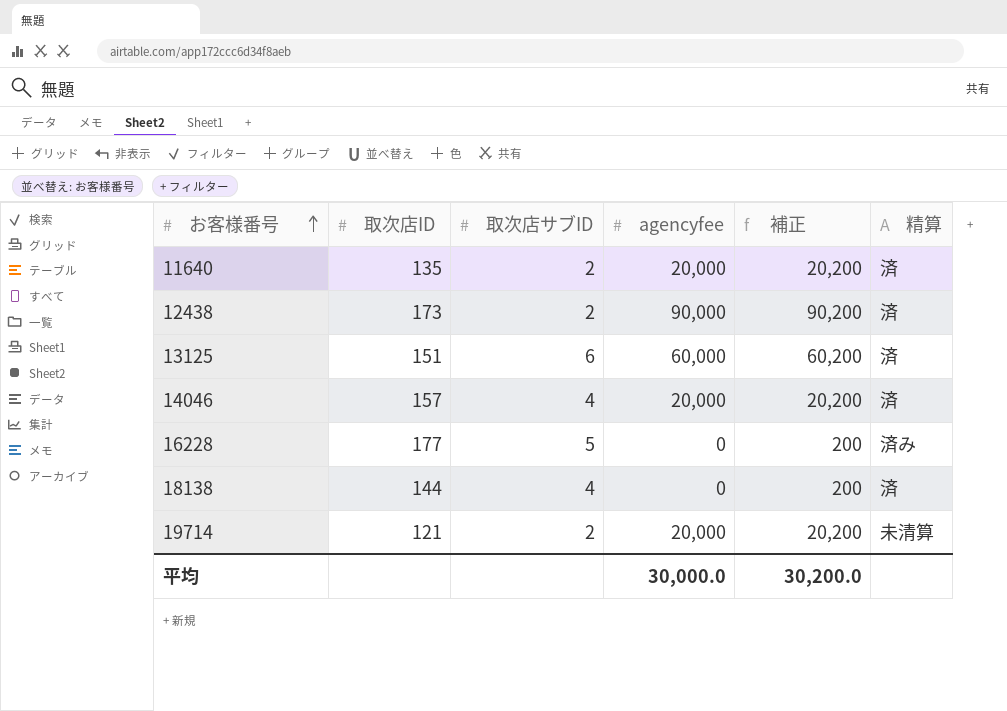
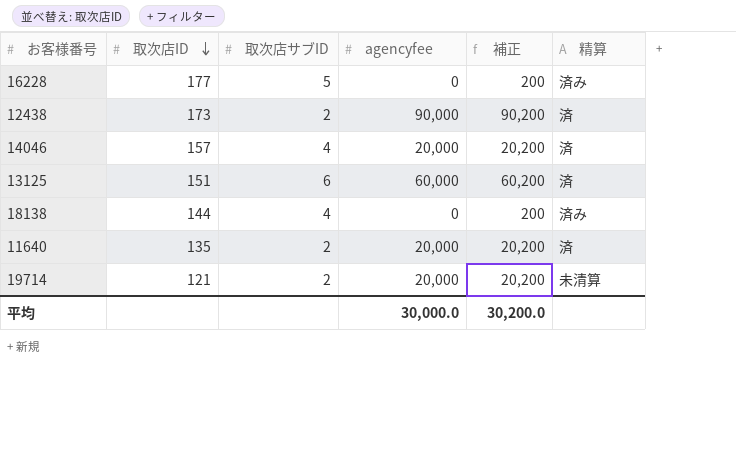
row order: お客様番号 ascending -> 取次店ID descending
18138 | 精算: 済 -> 済み

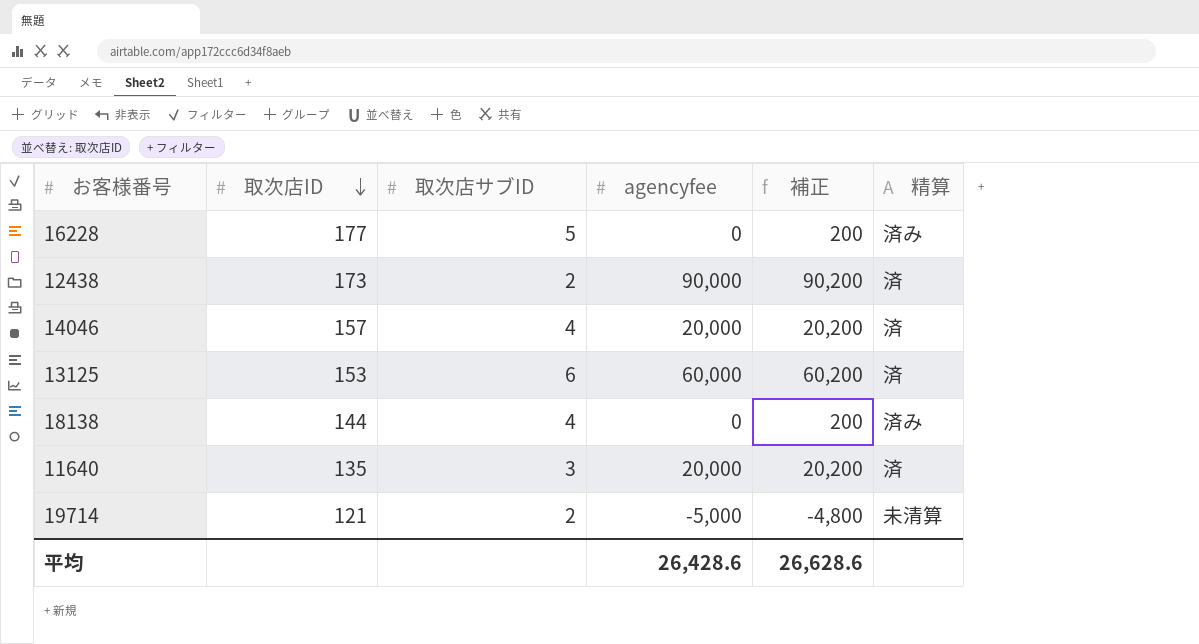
13125 | 取次店ID: 151 -> 153
11640 | 取次店サブID: 2 -> 3
19714 | agencyfee: 20,000 -> -5,000
19714 | 補正: 20,200 -> -4,800
平均 | agencyfee: 30,000.0 -> 26,428.6
平均 | 補正: 30,200.0 -> 26,628.6

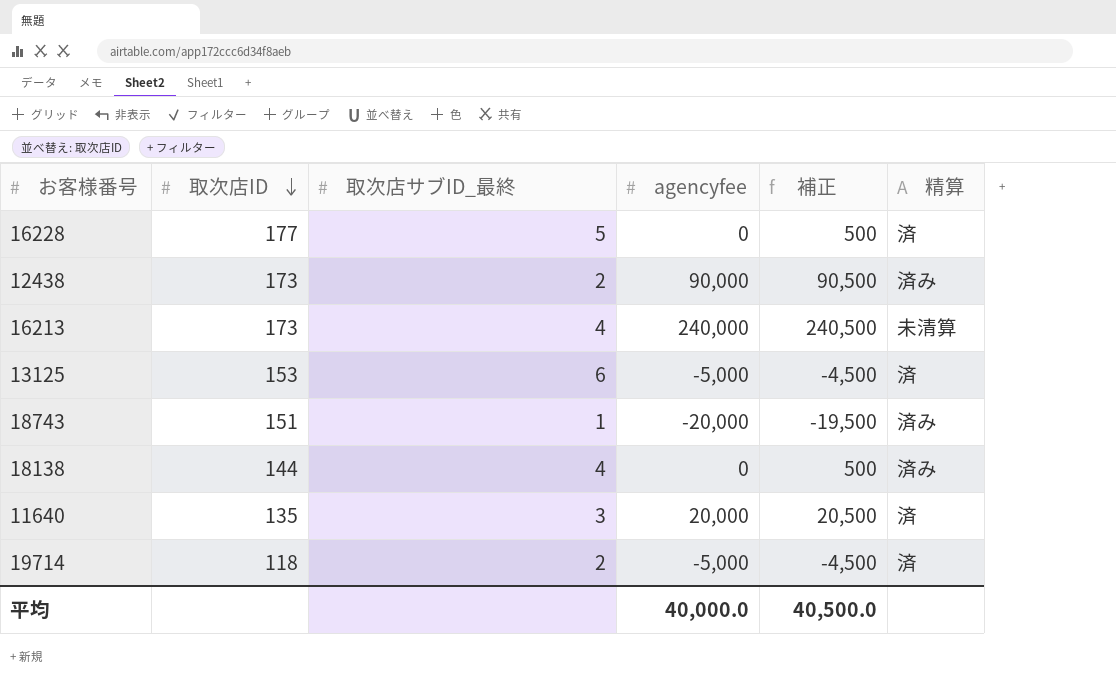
column name: 取次店サブID -> 取次店サブID_最終
column 補正 | formula: [agencyfee] + 200 -> [agencyfee] + 500
row 14046: 157 | 4 | 20,000 | 20,200 | 済 -> none
16228 | 精算: 済み -> 済
12438 | 精算: 済 -> 済み
row 16213: none -> 173 | 4 | 240,000 | 240,500 | 未清算
13125 | agencyfee: 60,000 -> -5,000
row 18743: none -> 151 | 1 | -20,000 | -19,500 | 済み
19714 | 取次店ID: 121 -> 118
19714 | 精算: 未清算 -> 済
平均 | agencyfee: 26,428.6 -> 40,000.0
平均 | 補正: 26,628.6 -> 40,500.0

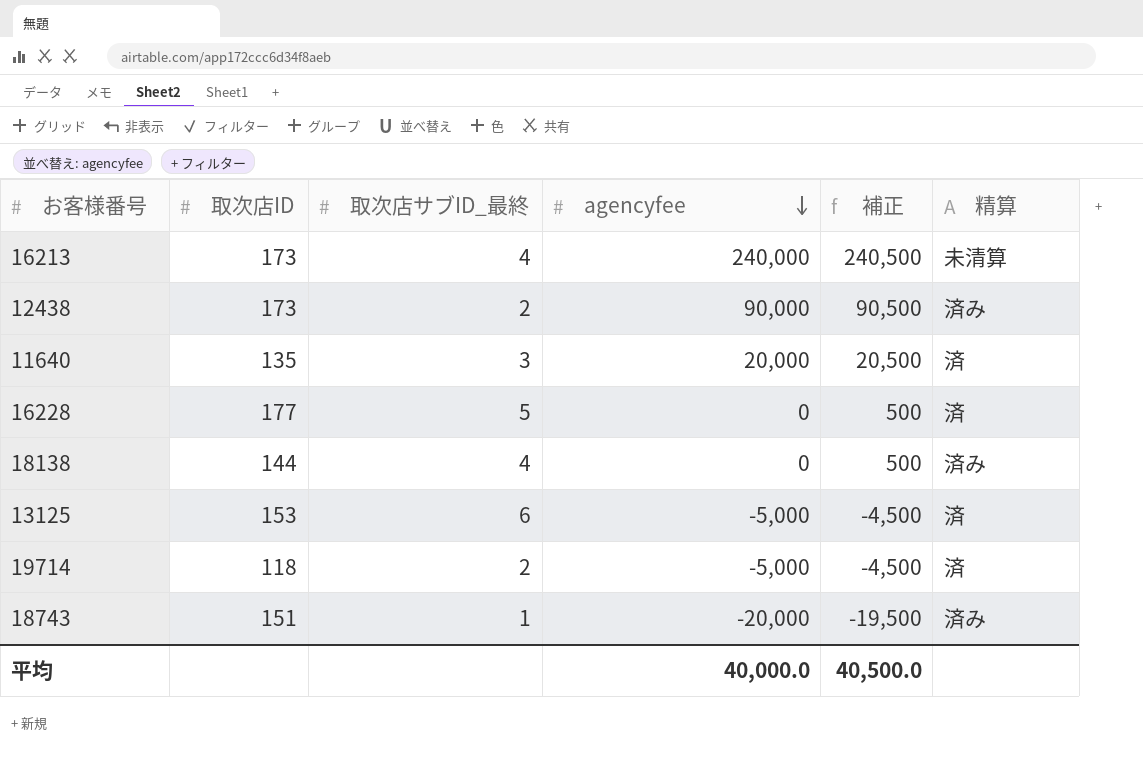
row order: 取次店ID descending -> agencyfee descending

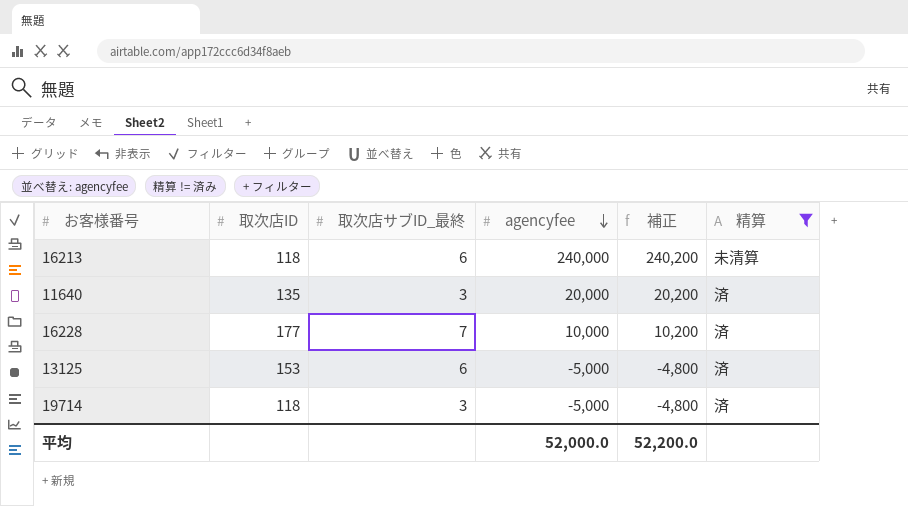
filter: none -> 精算 != 済み
column 補正 | formula: [agencyfee] + 500 -> [agencyfee] + 200
16213 | 取次店ID: 173 -> 118
16213 | 取次店サブID_最終: 4 -> 6
16228 | 取次店サブID_最終: 5 -> 7
16228 | agencyfee: 0 -> 10,000
19714 | 取次店サブID_最終: 2 -> 3
平均 | agencyfee: 40,000.0 -> 52,000.0
平均 | 補正: 40,500.0 -> 52,200.0

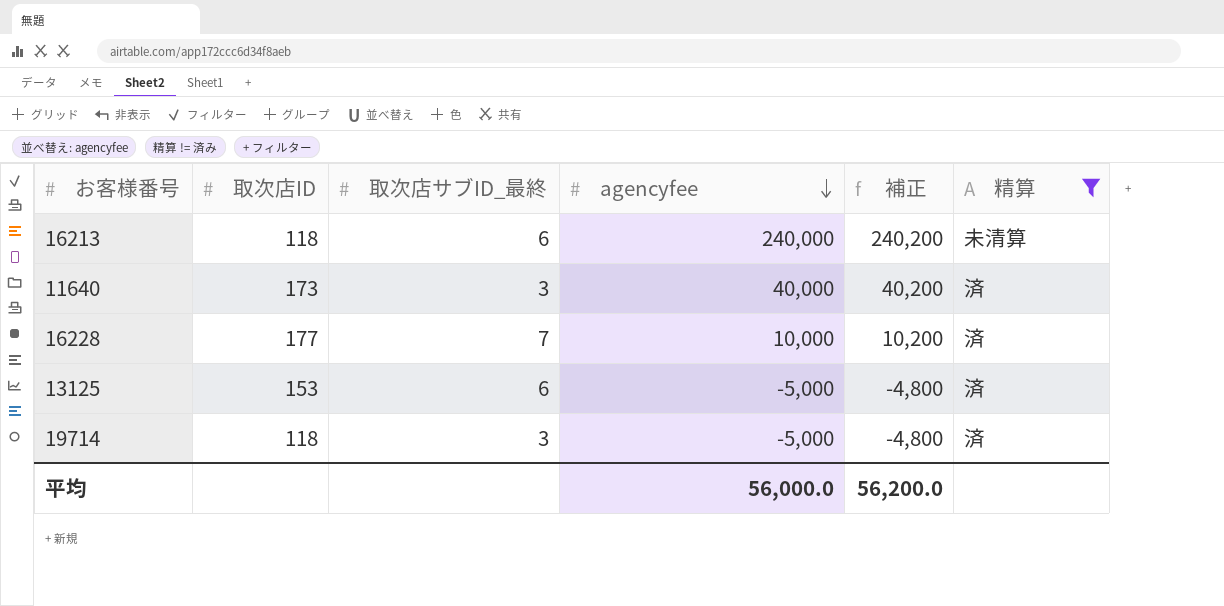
11640 | 取次店ID: 135 -> 173
11640 | agencyfee: 20,000 -> 40,000
11640 | 補正: 20,200 -> 40,200
平均 | agencyfee: 52,000.0 -> 56,000.0
平均 | 補正: 52,200.0 -> 56,200.0

